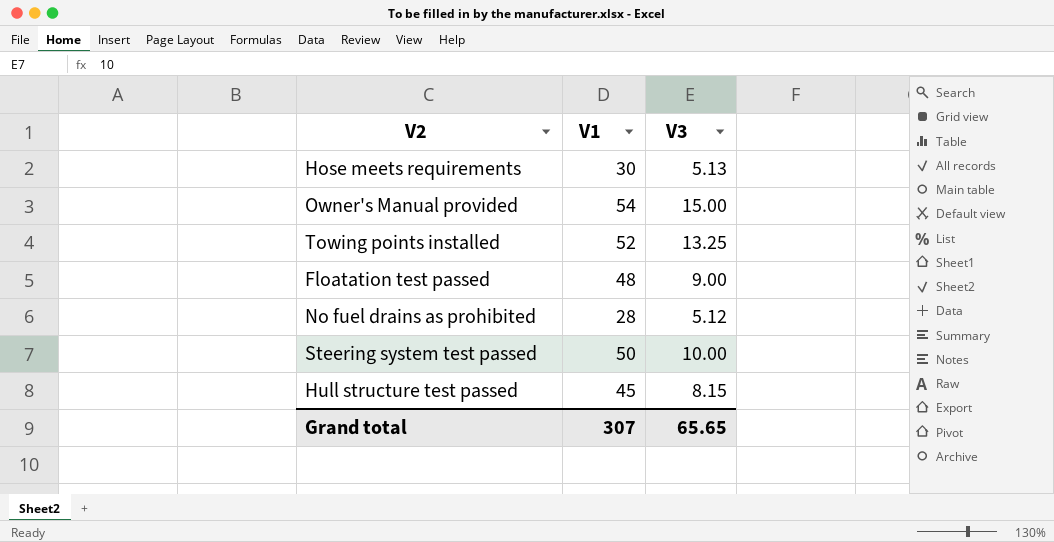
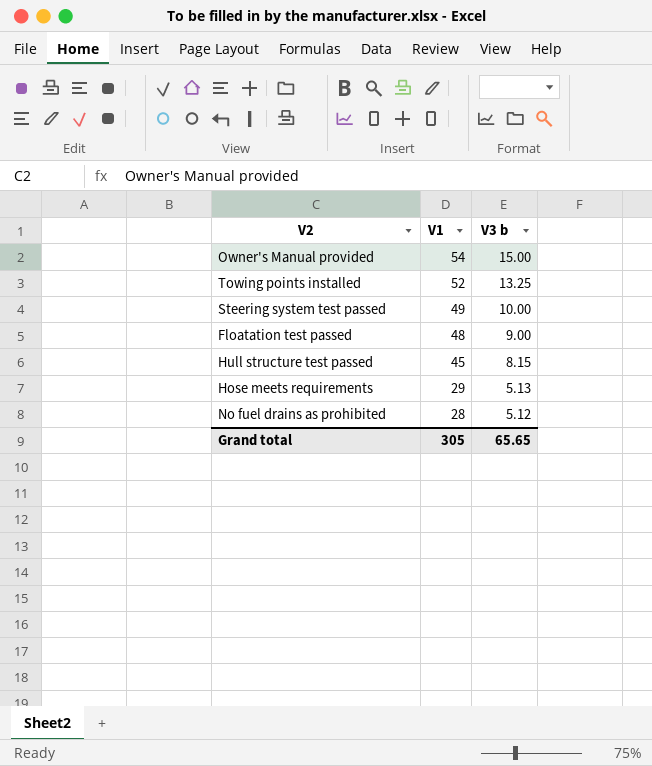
row order: none -> V1 descending
column name: V3 -> V3 b
Steering system test passed | V1: 50 -> 49
Hose meets requirements | V1: 30 -> 29
Grand total | V1: 307 -> 305

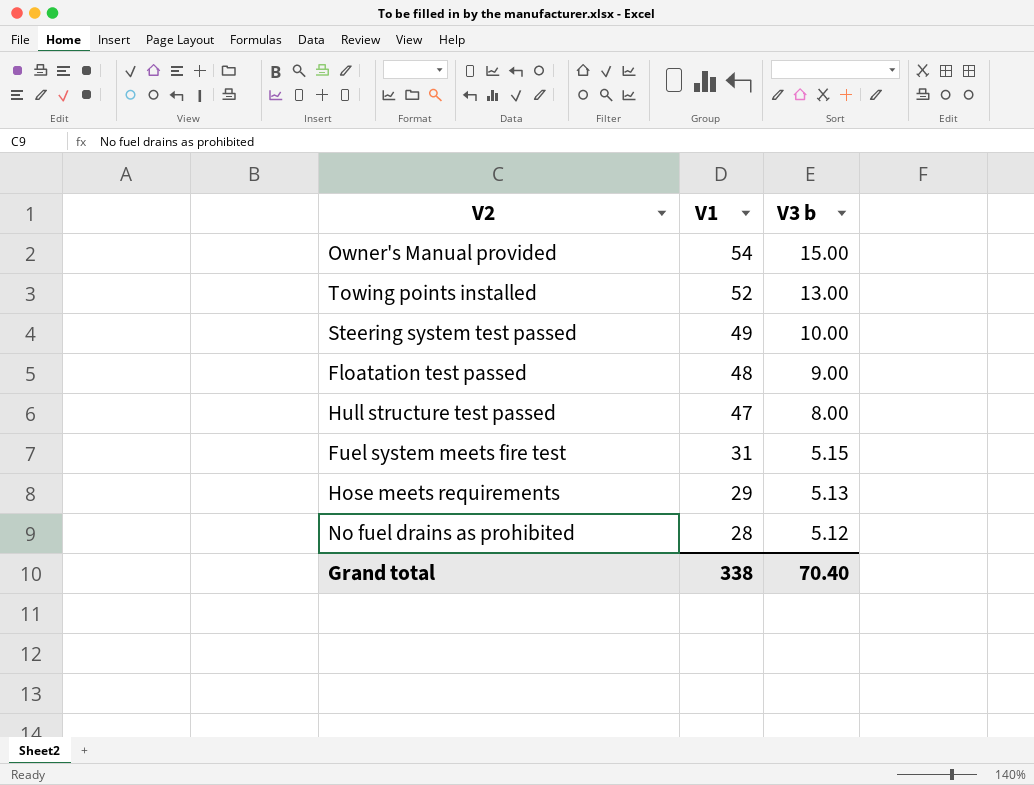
Towing points installed | V3 b: 13.25 -> 13.00
Hull structure test passed | V1: 45 -> 47
Hull structure test passed | V3 b: 8.15 -> 8.00
row Fuel system meets fire test: none -> 31 | 5.15
Grand total | V1: 305 -> 338
Grand total | V3 b: 65.65 -> 70.40

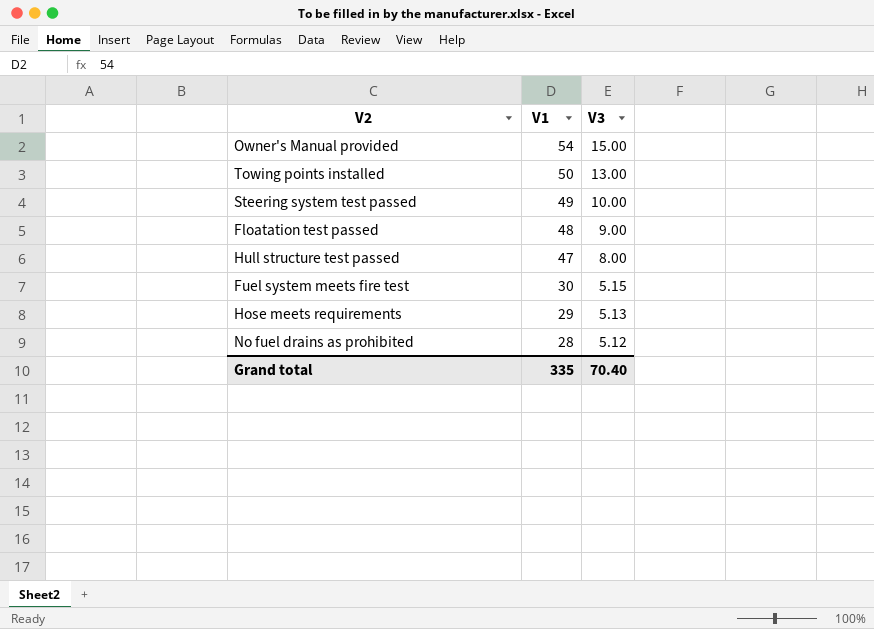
column name: V3 b -> V3
Towing points installed | V1: 52 -> 50
Fuel system meets fire test | V1: 31 -> 30
Grand total | V1: 338 -> 335

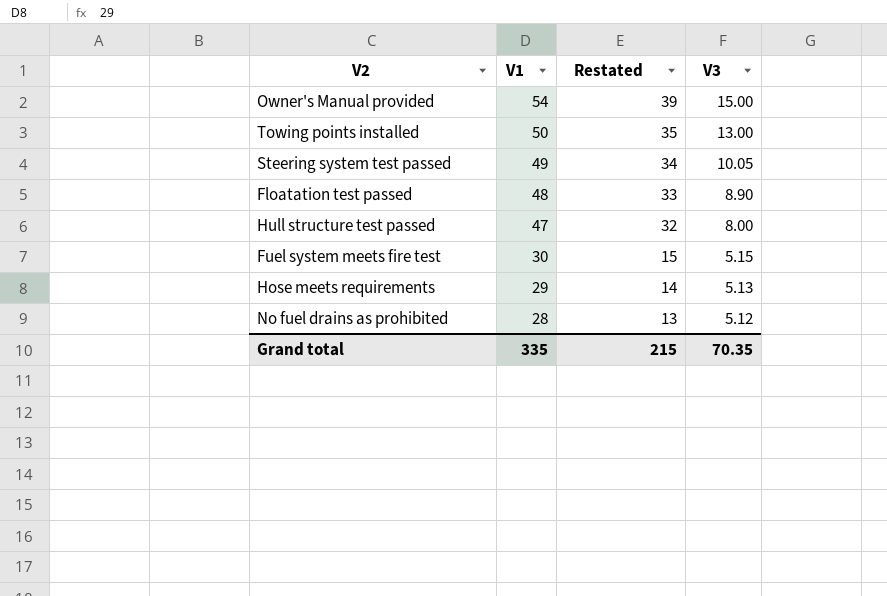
column Restated | formula: none -> [V1] - 15
Steering system test passed | V3: 10.00 -> 10.05
Floatation test passed | V3: 9.00 -> 8.90
Grand total | V3: 70.40 -> 70.35

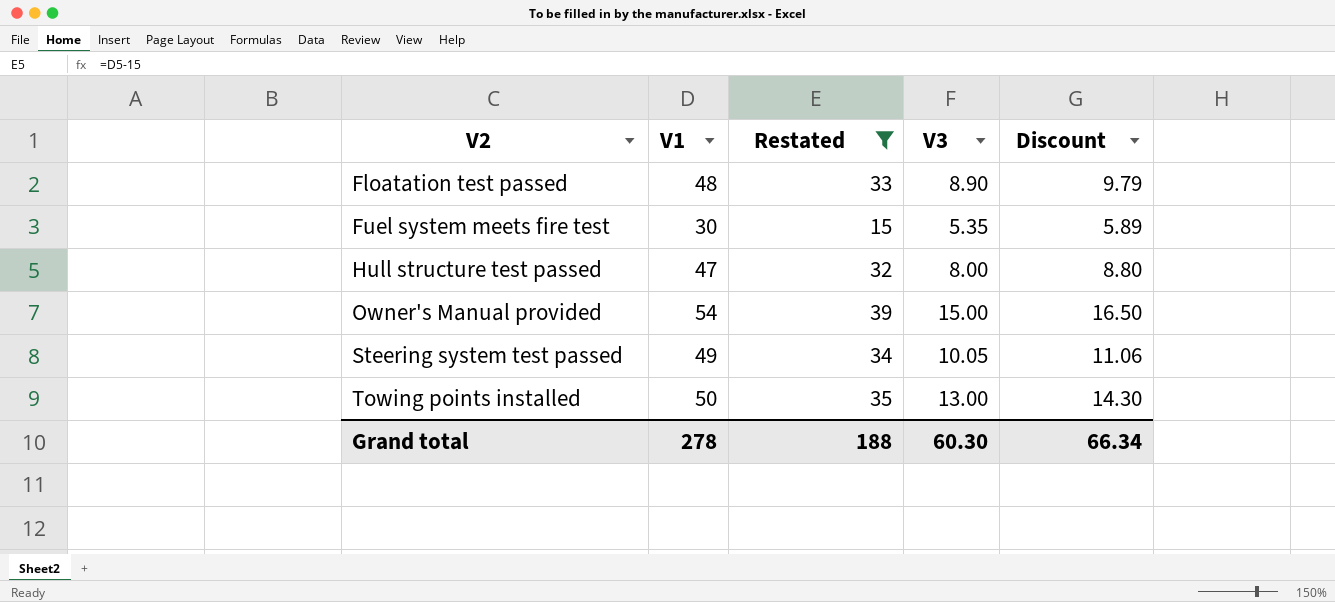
filter: none -> Restated >= 15
row order: V1 descending -> V2 ascending
column Discount | formula: none -> [V3] * 1.1
Fuel system meets fire test | V3: 5.15 -> 5.35
Grand total | V1: 335 -> 278
Grand total | Restated: 215 -> 188
Grand total | V3: 70.35 -> 60.30

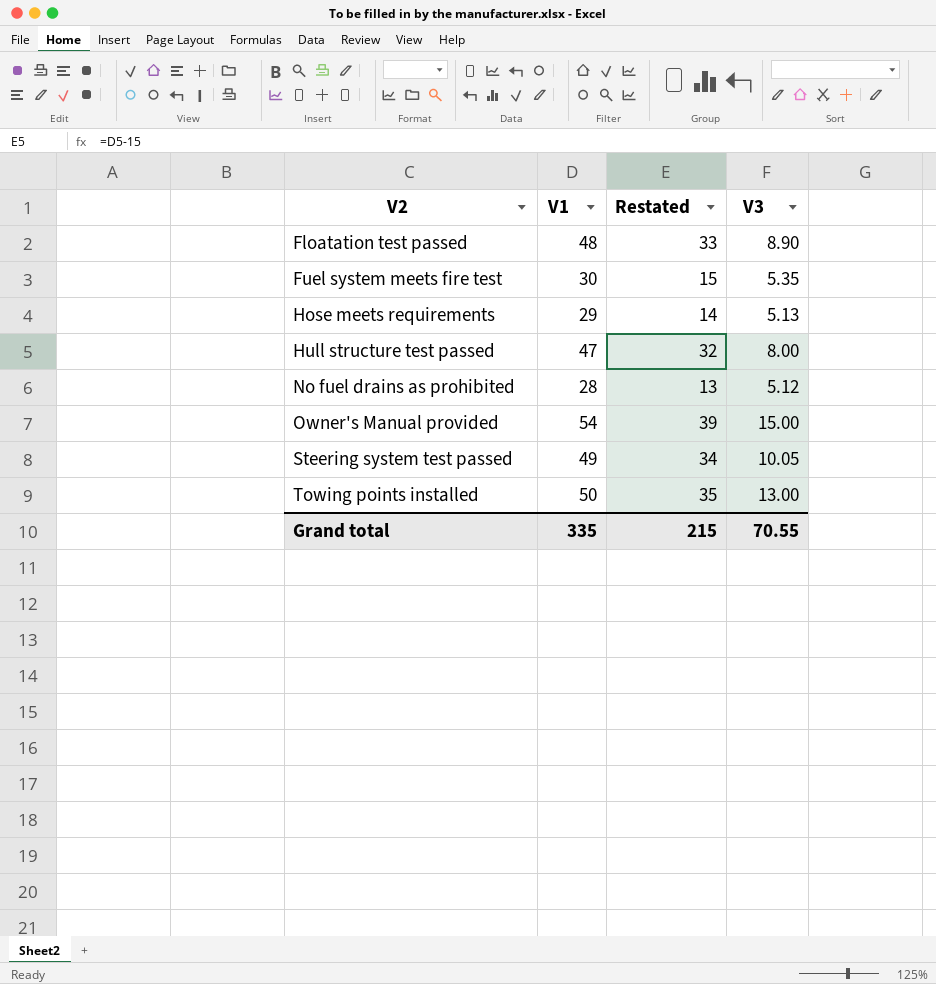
filter: Restated >= 15 -> none
column Discount | formula: [V3] * 1.1 -> none
Grand total | V1: 278 -> 335
Grand total | Restated: 188 -> 215
Grand total | V3: 60.30 -> 70.55

